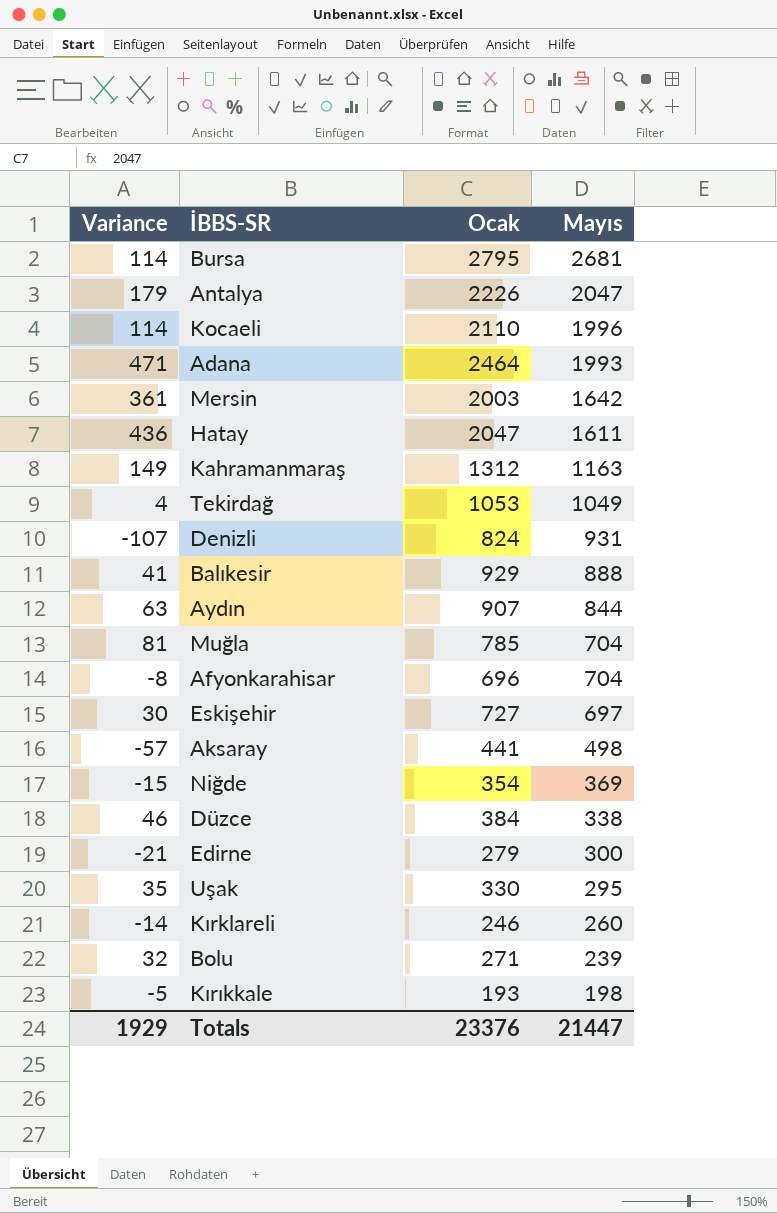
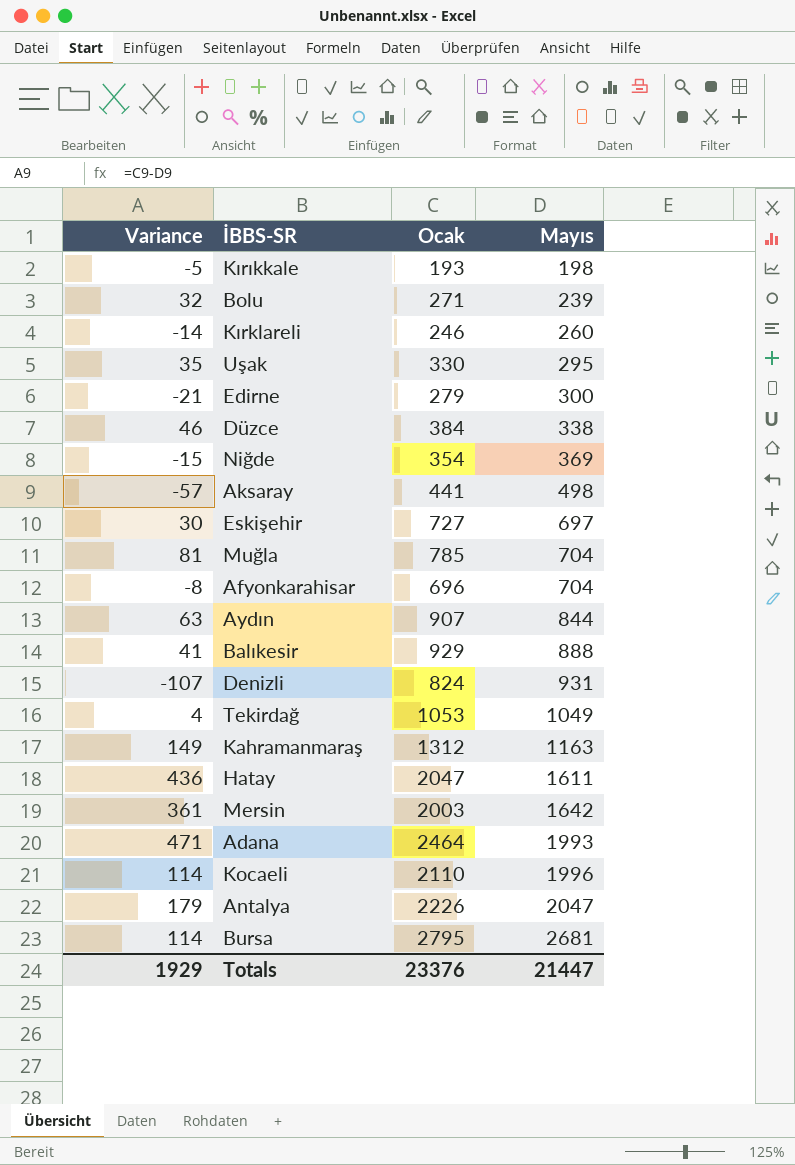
row order: Mayıs descending -> Mayıs ascending

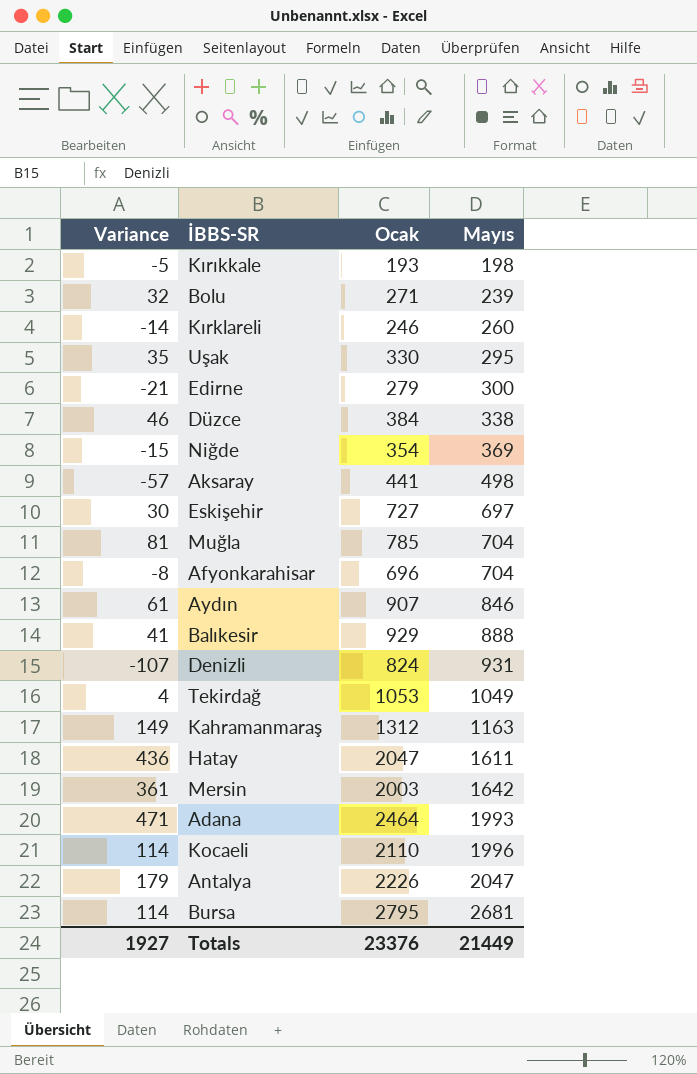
Aydın | Variance: 63 -> 61
Aydın | Mayıs: 844 -> 846
Totals | Variance: 1929 -> 1927
Totals | Mayıs: 21447 -> 21449

